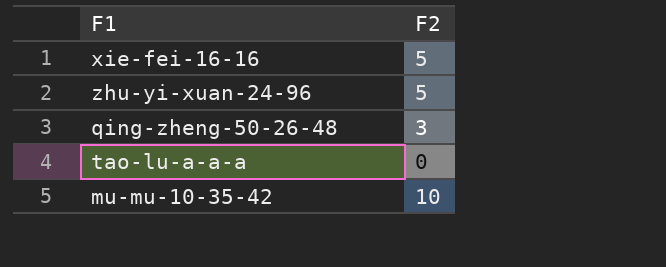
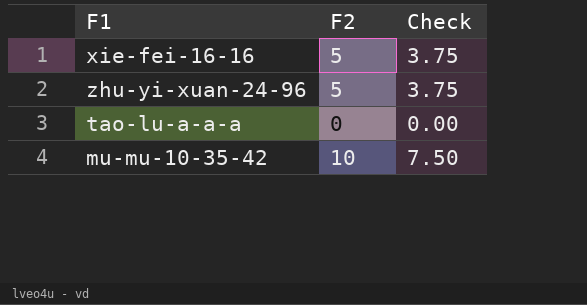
column Check | formula: none -> [F2] * 0.75
row qing-zheng-50-26-48: 3 -> none

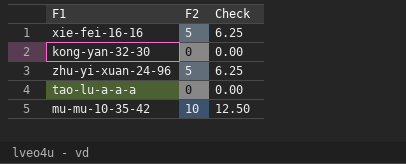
column Check | formula: [F2] * 0.75 -> [F2] * 1.25
row kong-yan-32-30: none -> 0 | 0.00

